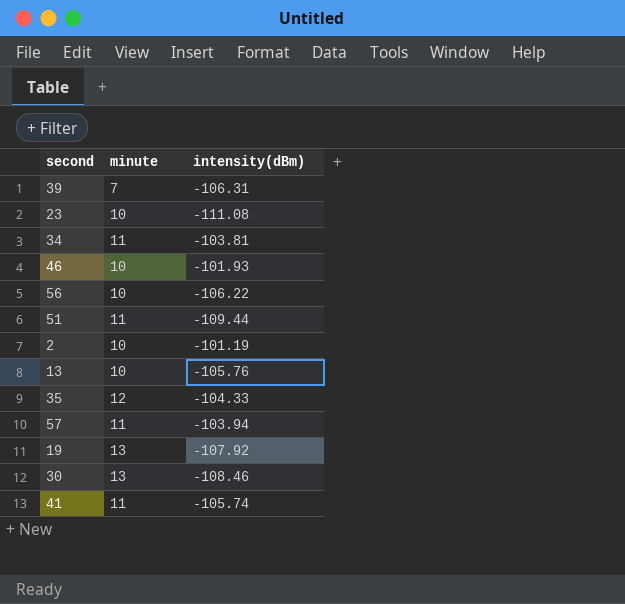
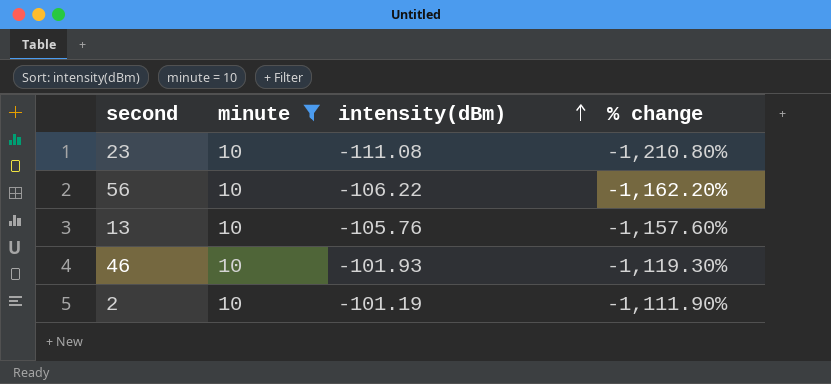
filter: none -> minute = 10
row order: none -> intensity(dBm) ascending
column % change | formula: none -> ([intensity(dBm)] - [minute]) / [minute]

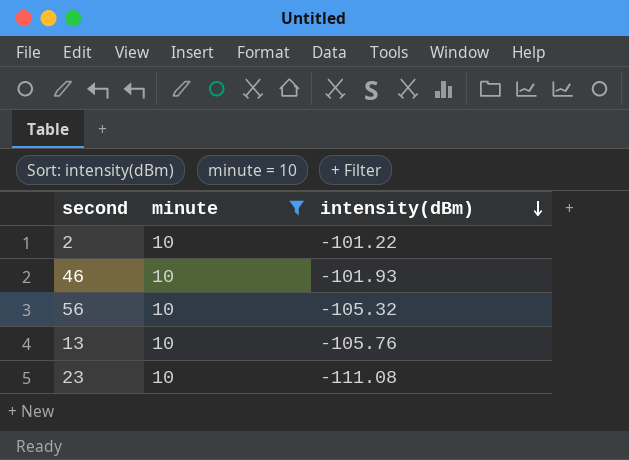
row order: intensity(dBm) ascending -> intensity(dBm) descending
column % change | formula: ([intensity(dBm)] - [minute]) / [minute] -> none
2 | intensity(dBm): -101.19 -> -101.22
56 | intensity(dBm): -106.22 -> -105.32

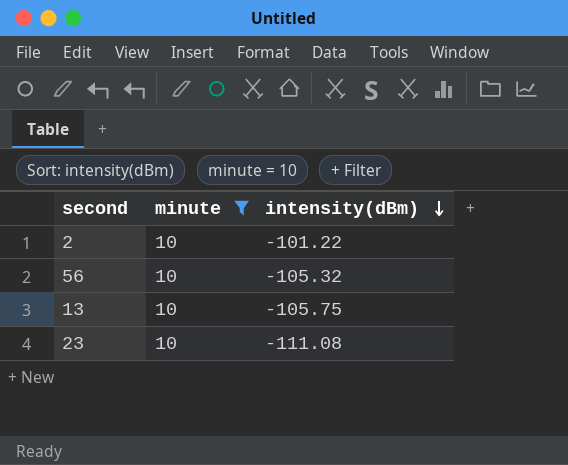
row 46: 10 | -101.93 -> none
13 | intensity(dBm): -105.76 -> -105.75

